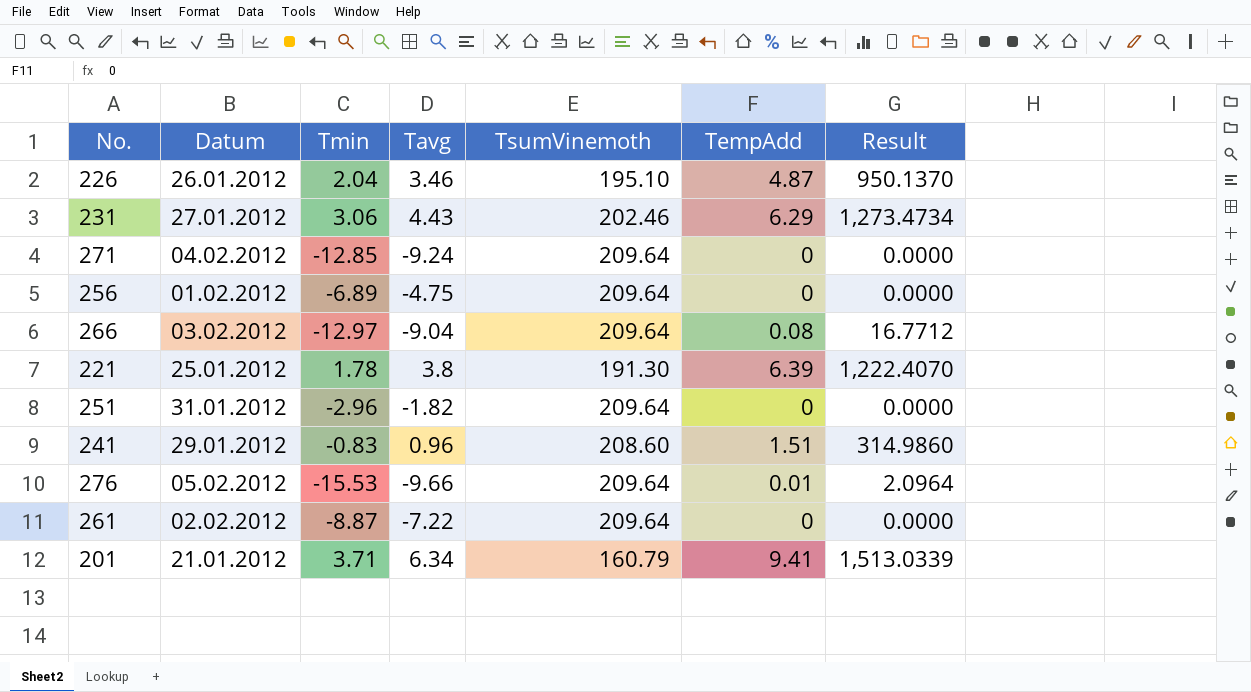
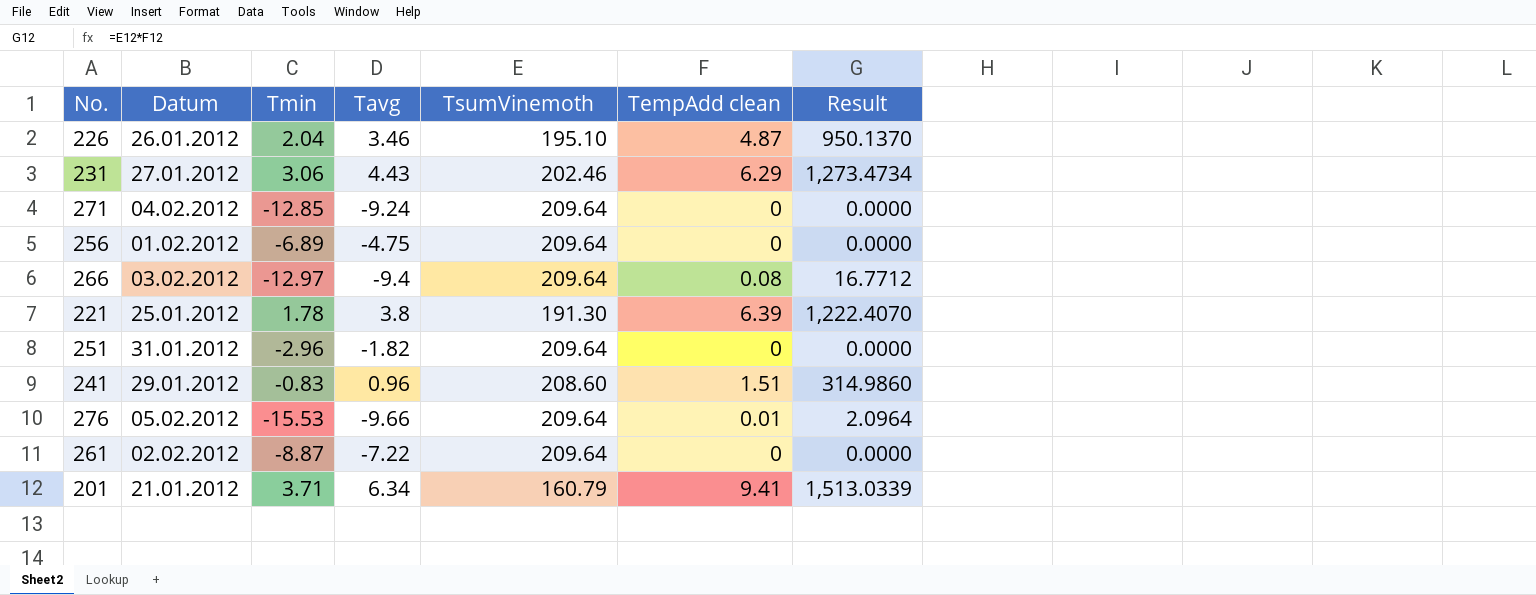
column name: TempAdd -> TempAdd clean
266 | Tavg: -9.04 -> -9.4

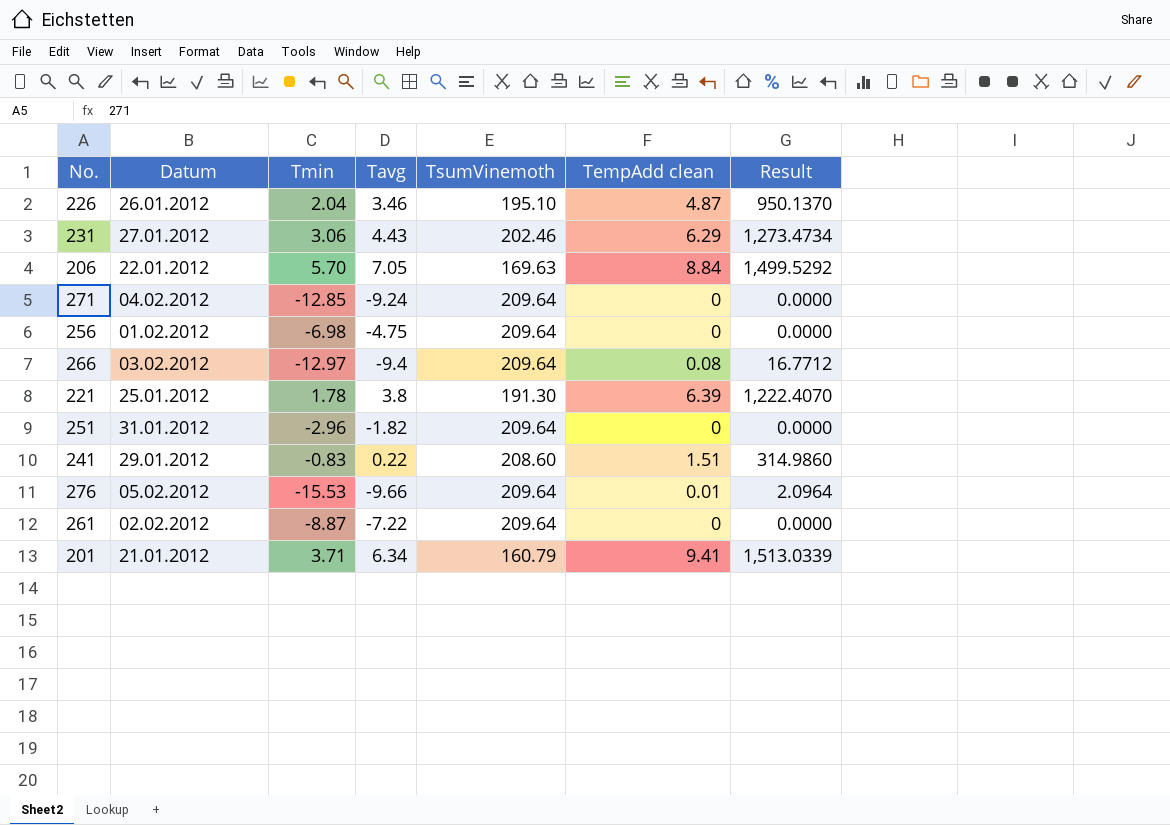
row 206: none -> 22.01.2012 | 5.70 | 7.05 | 169.63 | 8.84 | 1,499.5292
256 | Tmin: -6.89 -> -6.98
241 | Tavg: 0.96 -> 0.22

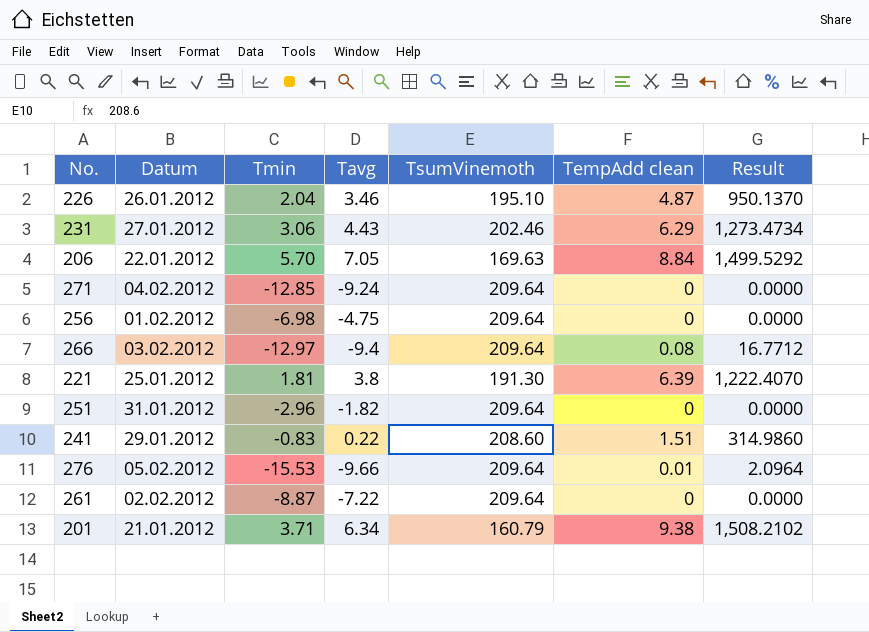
221 | Tmin: 1.78 -> 1.81
201 | TempAdd clean: 9.41 -> 9.38
201 | Result: 1,513.0339 -> 1,508.2102

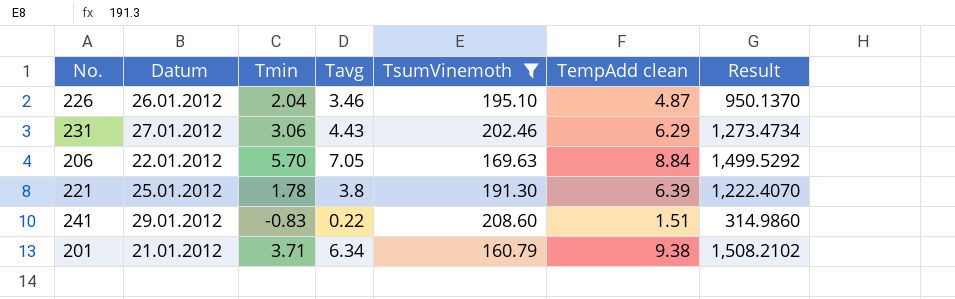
filter: none -> TsumVinemoth != 209.64
221 | Tmin: 1.81 -> 1.78

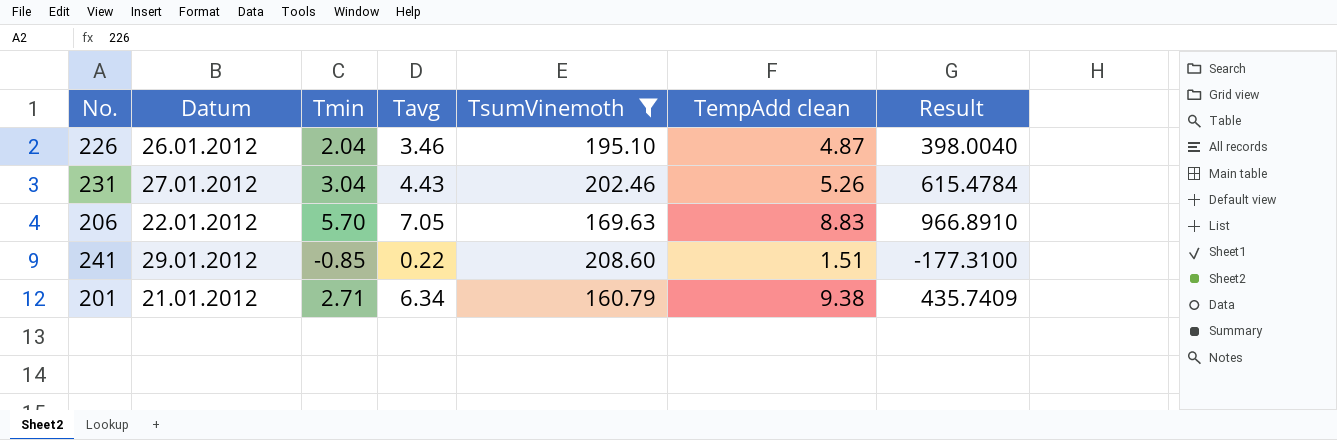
column Result | formula: [TsumVinemoth] * [TempAdd clean] -> [Tmin] * [TsumVinemoth]
row 221: 25.01.2012 | 1.78 | 3.8 | 191.30 | 6.39 | 1,222.4070 -> none
231 | Tmin: 3.06 -> 3.04
231 | TempAdd clean: 6.29 -> 5.26
206 | TempAdd clean: 8.84 -> 8.83
241 | Tmin: -0.83 -> -0.85
201 | Tmin: 3.71 -> 2.71

